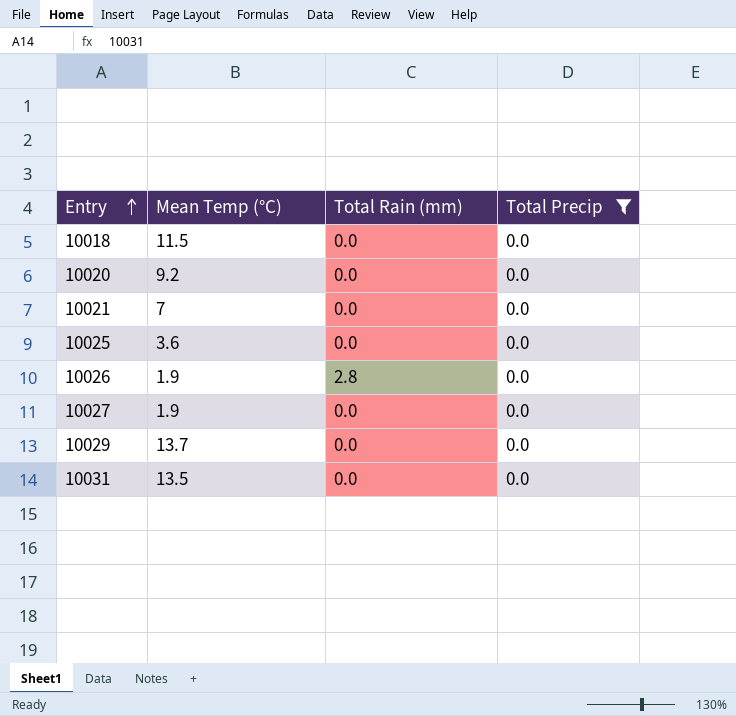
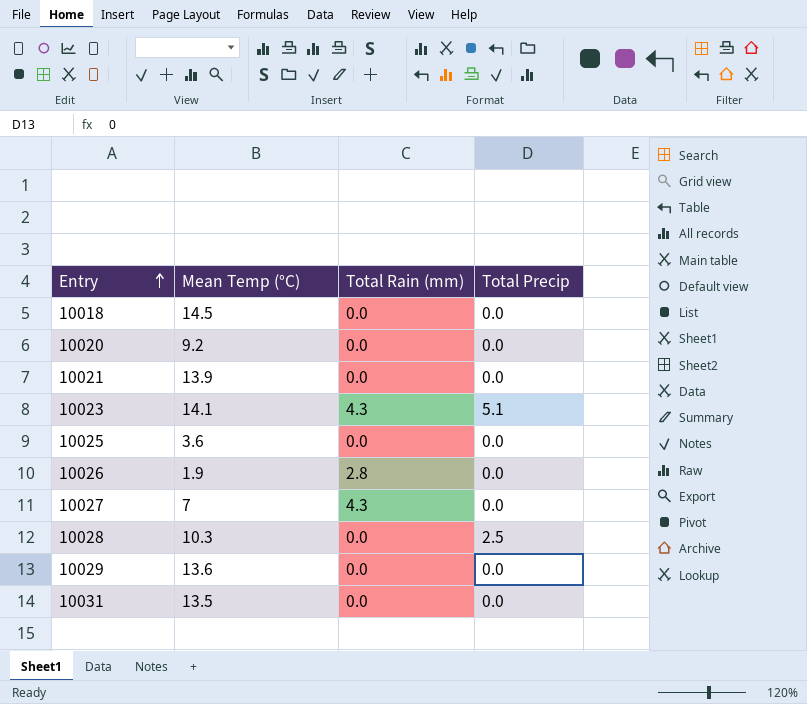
filter: Total Precip = 0.0 -> none
10018 | Mean Temp (°C): 11.5 -> 14.5
10021 | Mean Temp (°C): 7 -> 13.9
10027 | Mean Temp (°C): 1.9 -> 7
10027 | Total Rain (mm): 0.0 -> 4.3
10029 | Mean Temp (°C): 13.7 -> 13.6

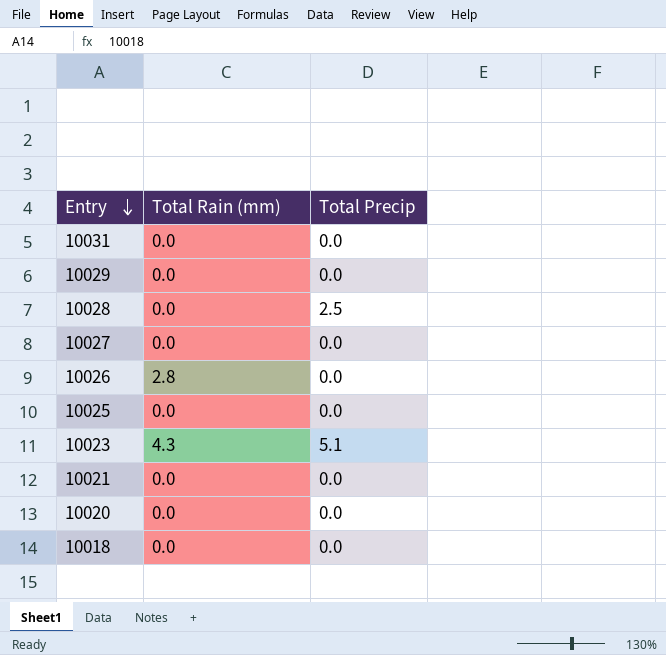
row order: Entry ascending -> Entry descending
column Mean Temp (°C) | position: 2 -> none
10027 | Total Rain (mm): 4.3 -> 0.0

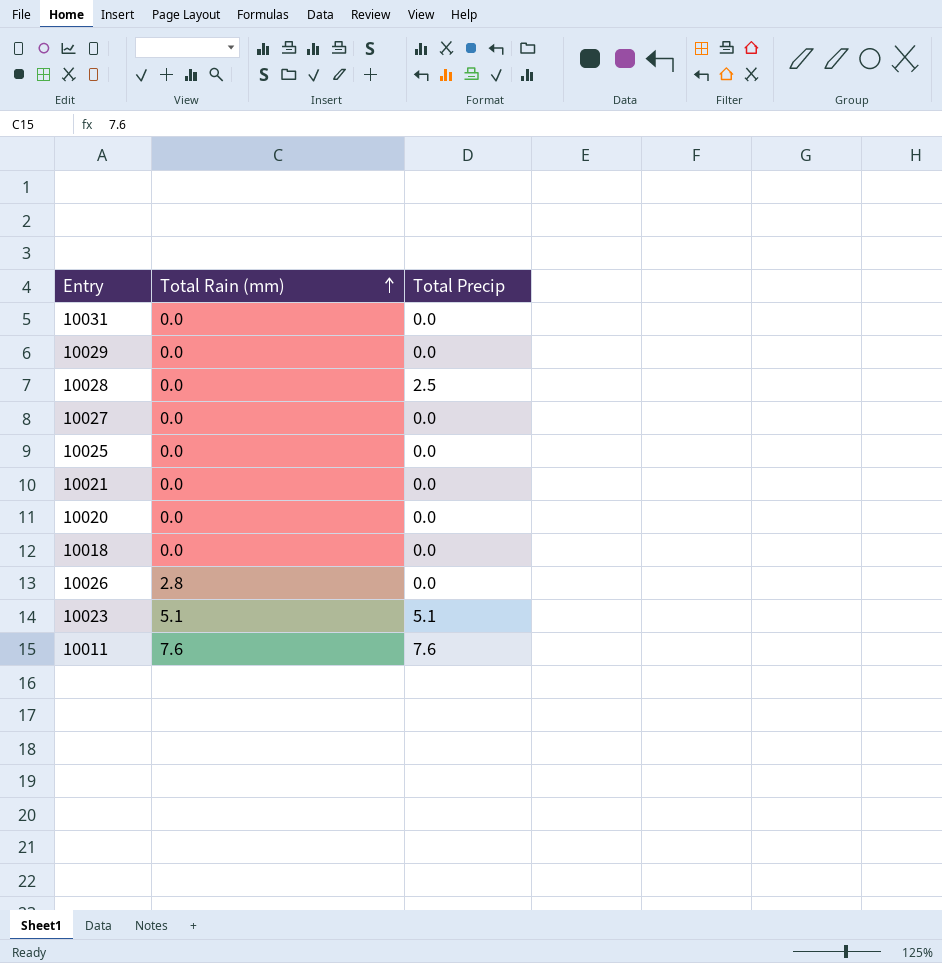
row order: Entry descending -> Total Rain (mm) ascending
10023 | Total Rain (mm): 4.3 -> 5.1
row 10011: none -> 7.6 | 7.6

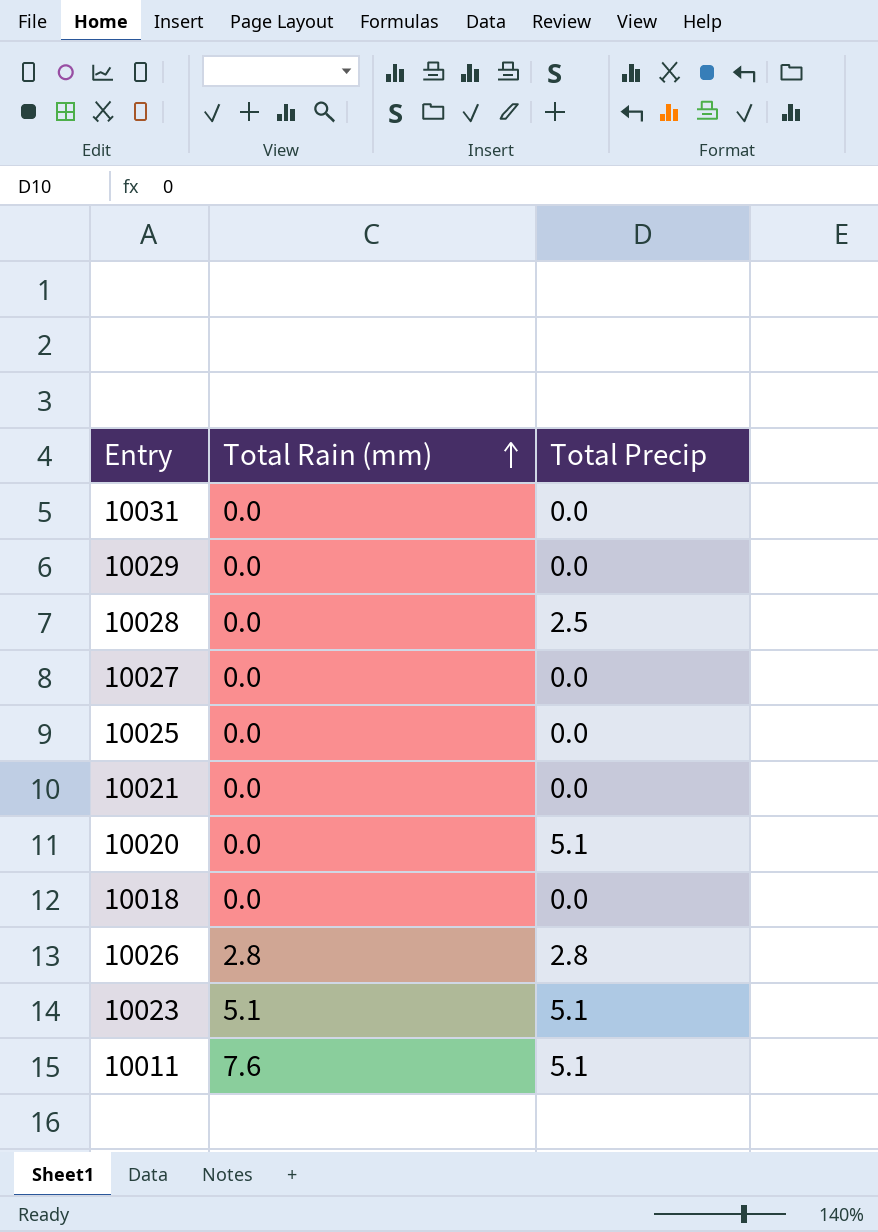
10020 | Total Precip: 0.0 -> 5.1
10026 | Total Precip: 0.0 -> 2.8
10011 | Total Precip: 7.6 -> 5.1

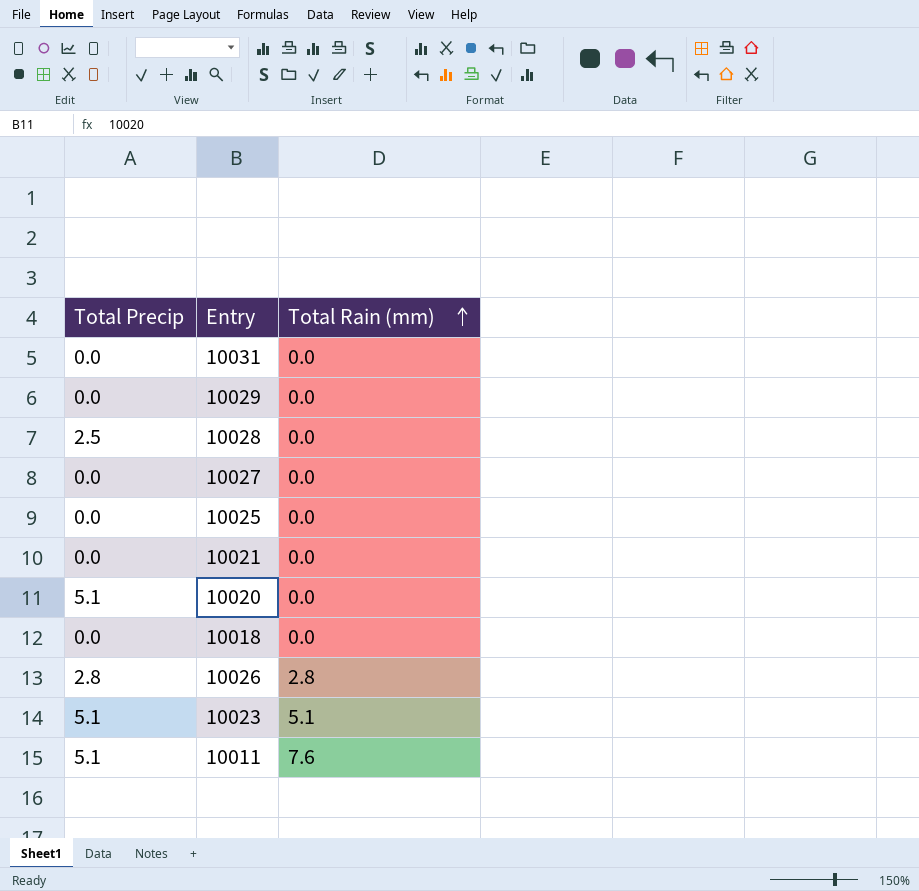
column Total Precip | position: 3 -> 1

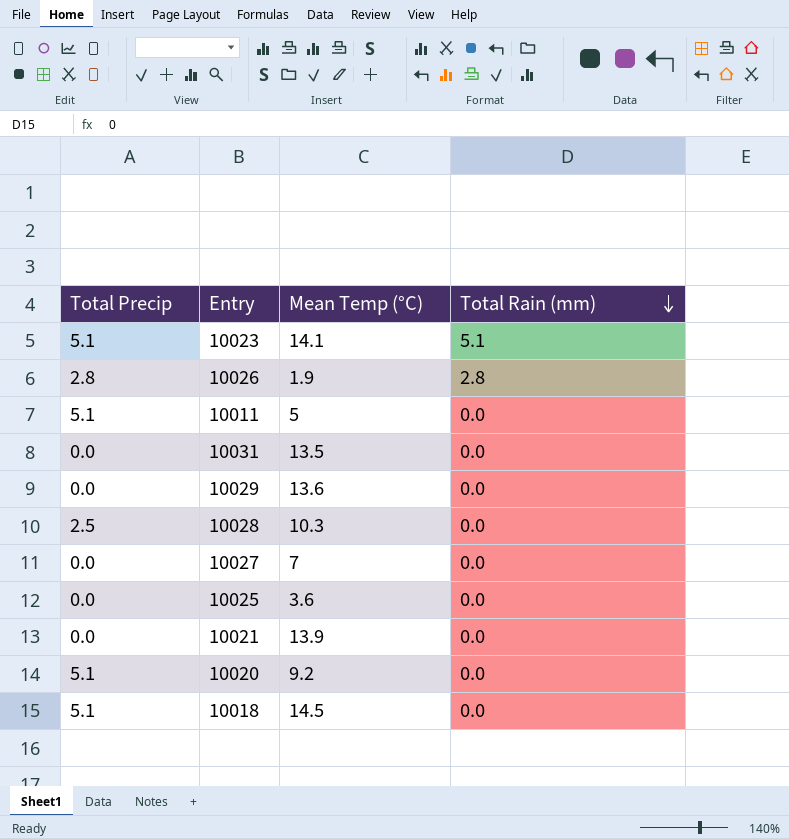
row order: Total Rain (mm) ascending -> Total Rain (mm) descending
column Mean Temp (°C) | position: none -> 3
10011 | Total Rain (mm): 7.6 -> 0.0
10018 | Total Precip: 0.0 -> 5.1

